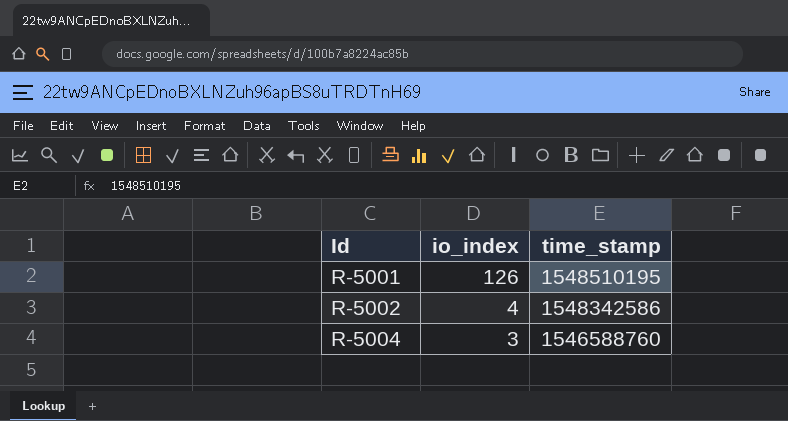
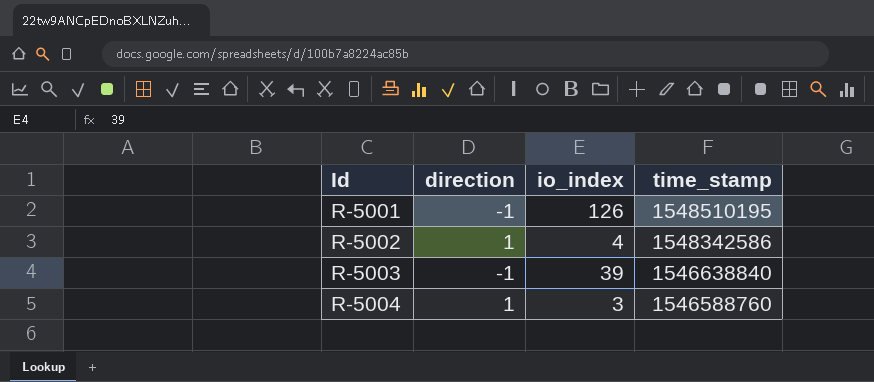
column direction | position: none -> 2
row R-5003: none -> -1 | 39 | 1546638840

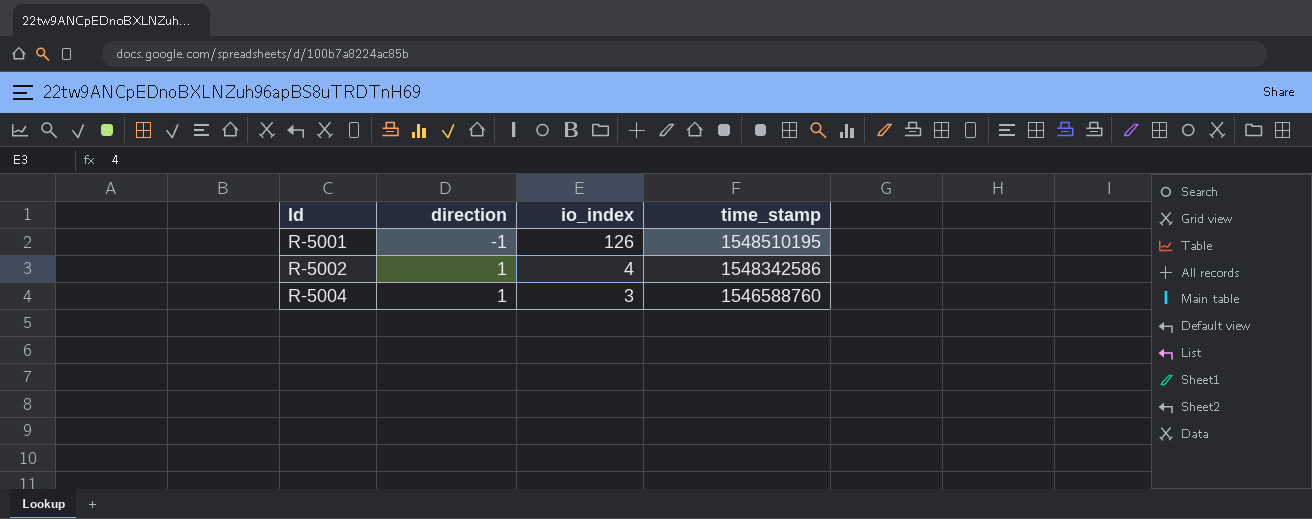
row R-5003: -1 | 39 | 1546638840 -> none

